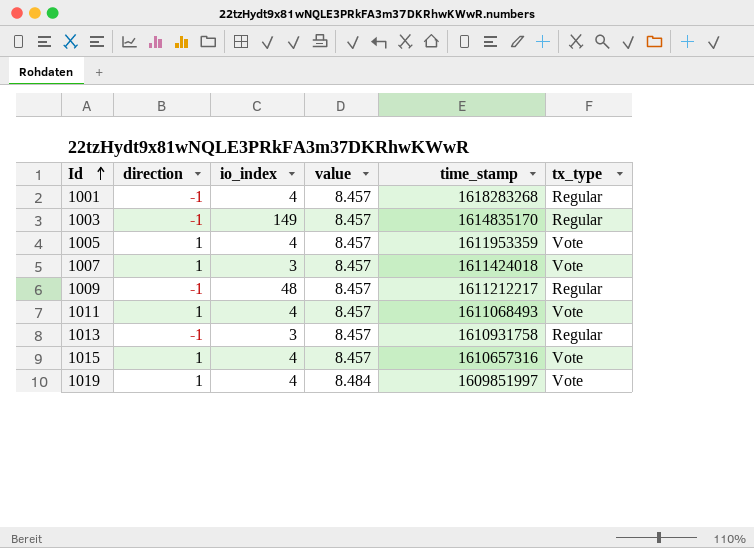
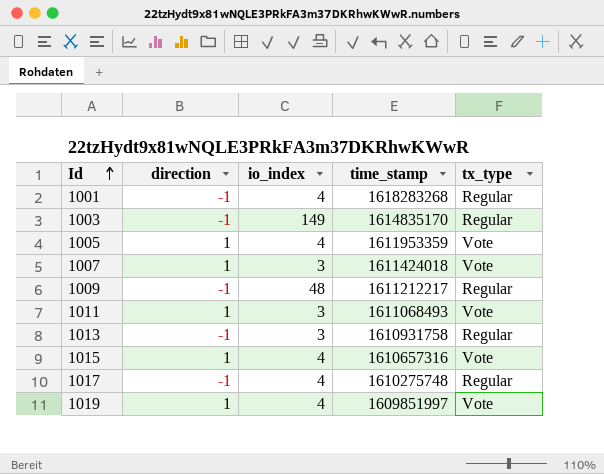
column value | position: 4 -> none
1011 | io_index: 4 -> 3
row 1017: none -> -1 | 4 | 1610275748 | Regular

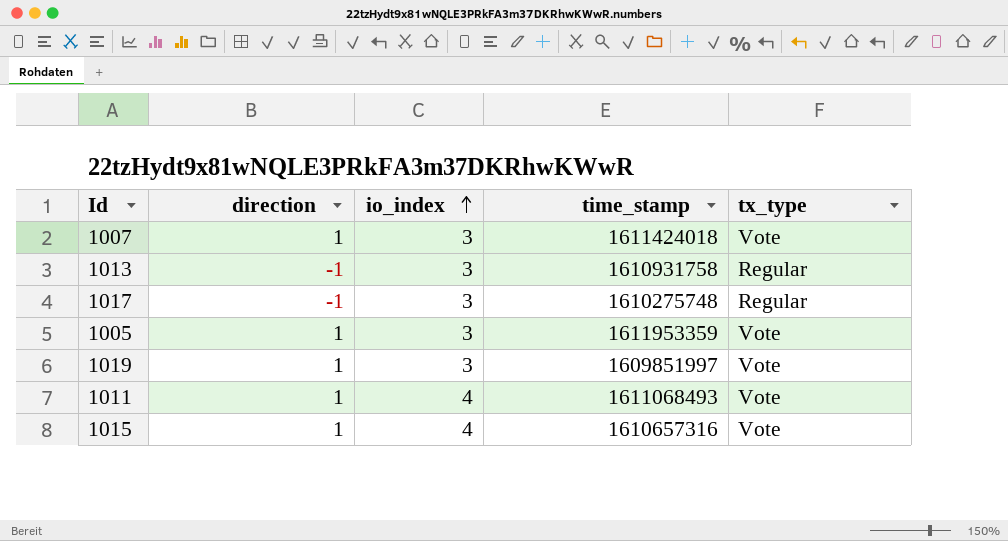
row order: Id ascending -> io_index ascending
row 1001: -1 | 4 | 1618283268 | Regular -> none
row 1003: -1 | 149 | 1614835170 | Regular -> none
row 1009: -1 | 48 | 1611212217 | Regular -> none
1017 | io_index: 4 -> 3
1005 | io_index: 4 -> 3
1019 | io_index: 4 -> 3
1011 | io_index: 3 -> 4

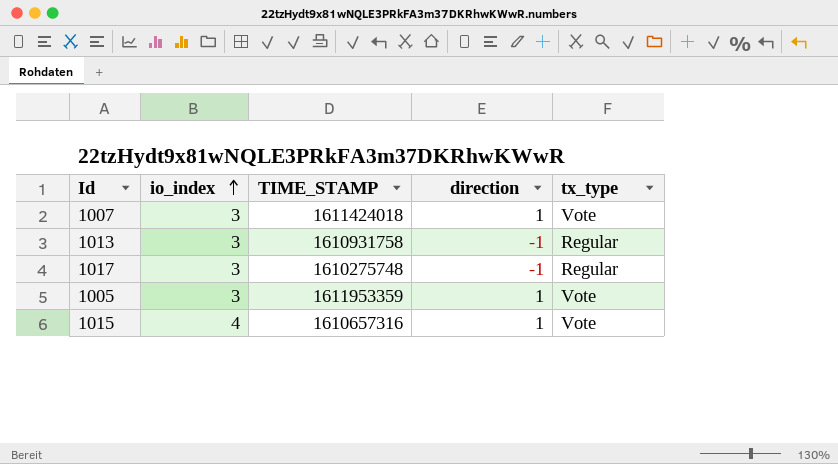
column name: time_stamp -> TIME_STAMP
column direction | position: 2 -> 4
row 1019: 1 | 3 | 1609851997 | Vote -> none
row 1011: 1 | 4 | 1611068493 | Vote -> none

